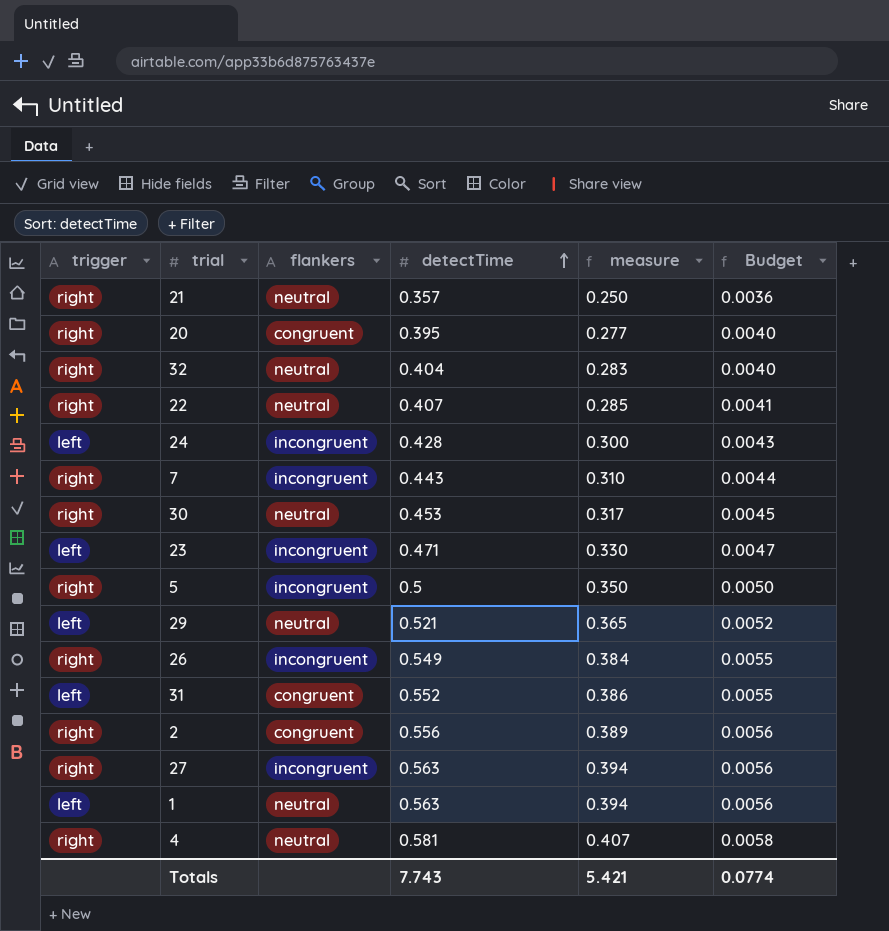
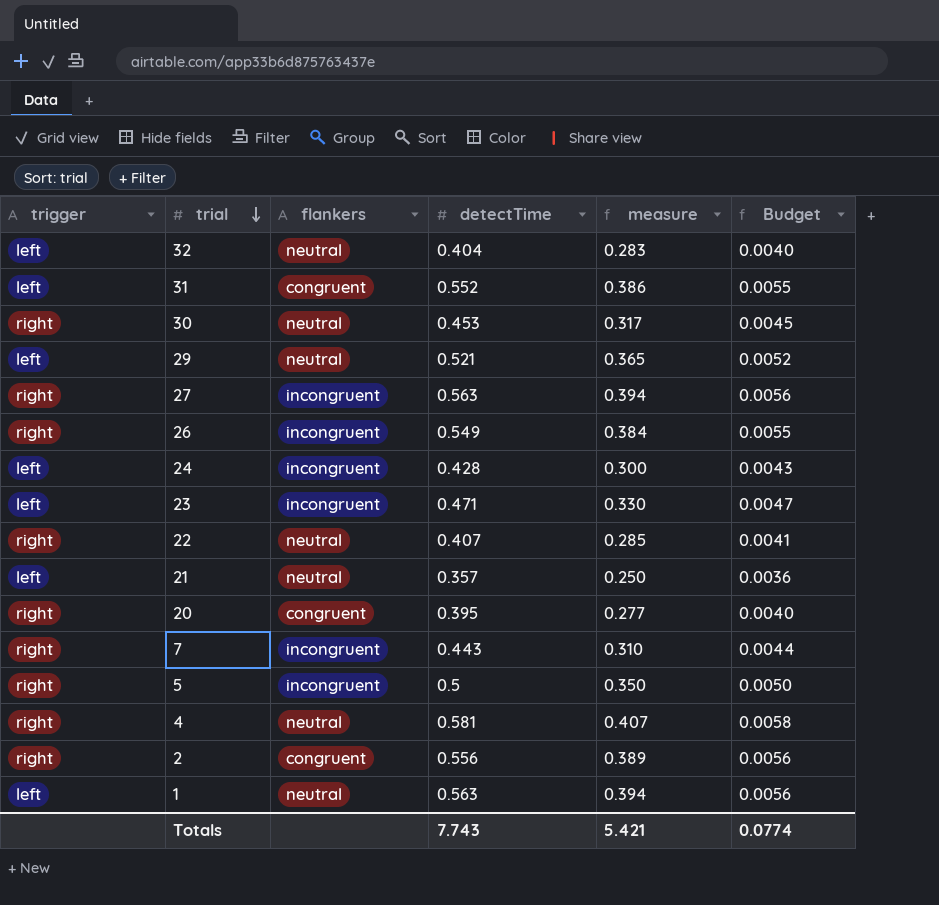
row order: detectTime ascending -> trial descending
32 | trigger: right -> left
21 | trigger: right -> left

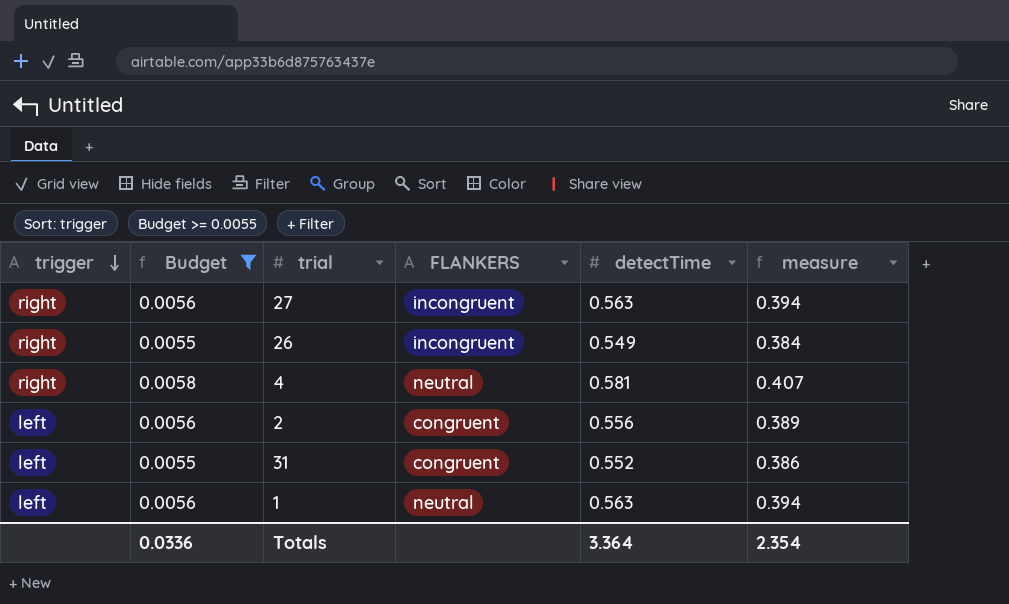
filter: none -> Budget >= 0.0055
row order: trial descending -> trigger descending
column Budget | position: 6 -> 2
column name: flankers -> FLANKERS
2 | trigger: right -> left
Totals | Budget: 0.0774 -> 0.0336
Totals | detectTime: 7.743 -> 3.364
Totals | measure: 5.421 -> 2.354

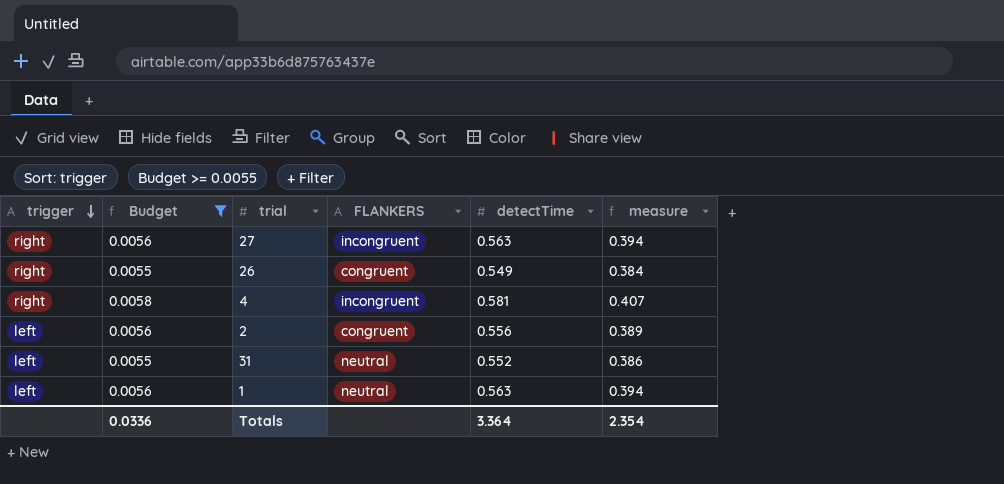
26 | FLANKERS: incongruent -> congruent
4 | FLANKERS: neutral -> incongruent
31 | FLANKERS: congruent -> neutral

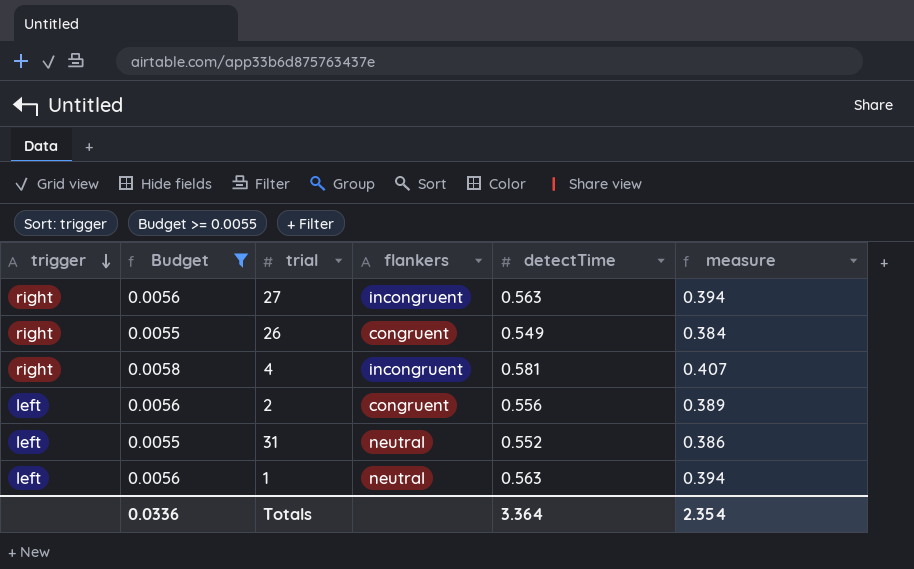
column name: FLANKERS -> flankers

